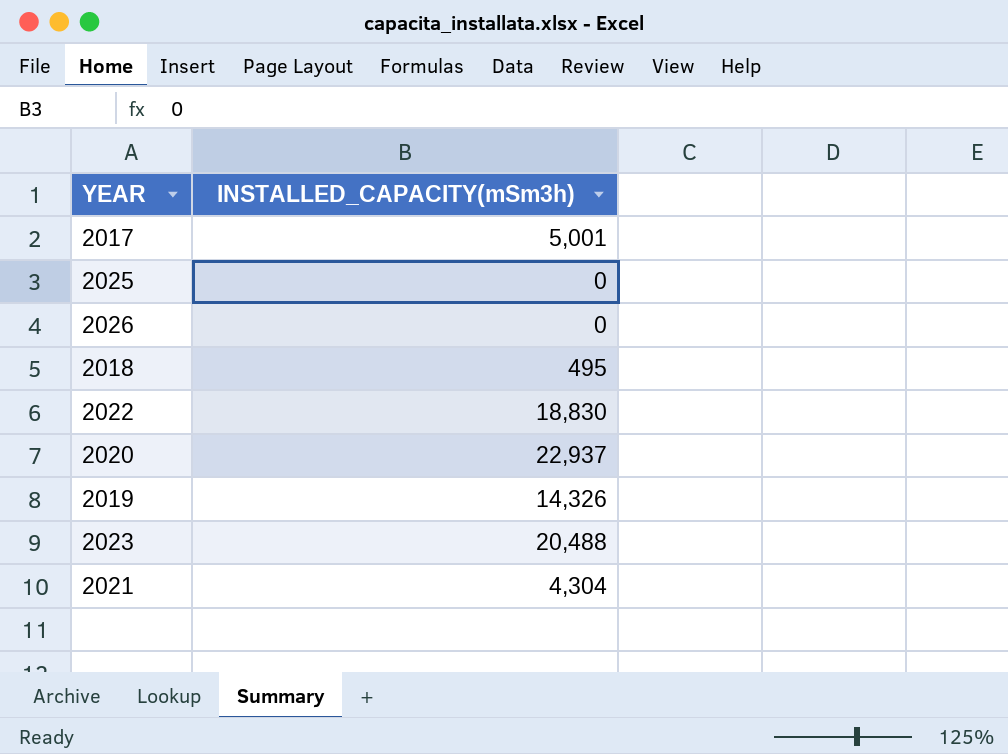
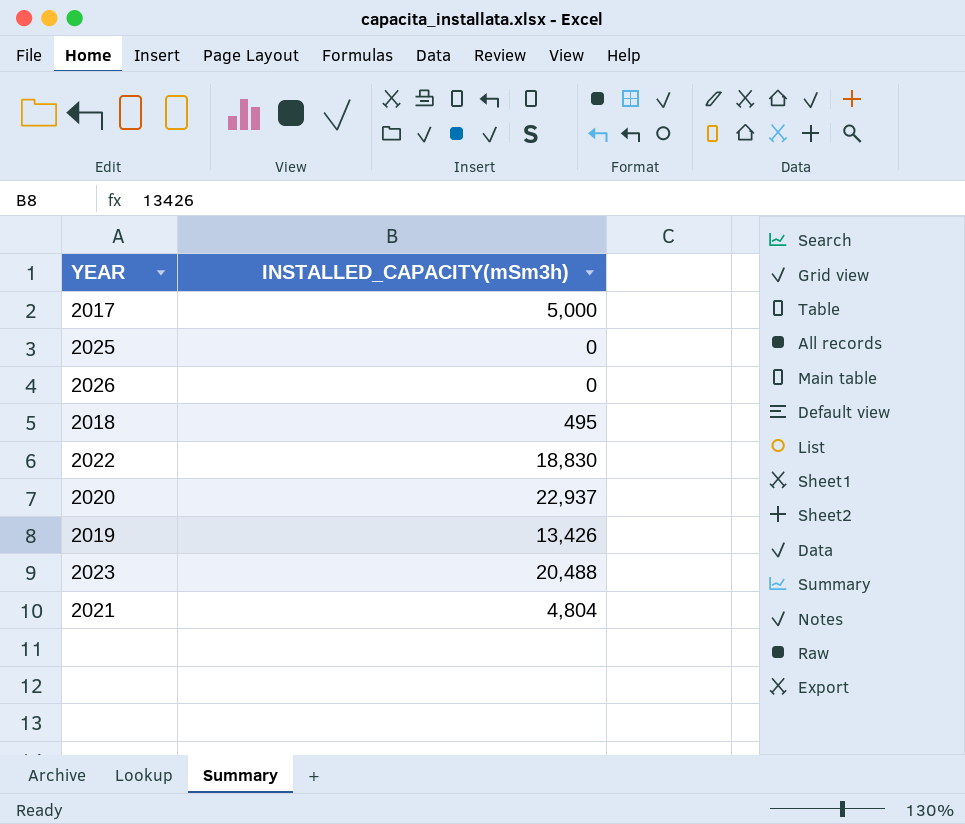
2017 | INSTALLED_CAPACITY(mSm3h): 5,001 -> 5,000
2019 | INSTALLED_CAPACITY(mSm3h): 14,326 -> 13,426
2021 | INSTALLED_CAPACITY(mSm3h): 4,304 -> 4,804

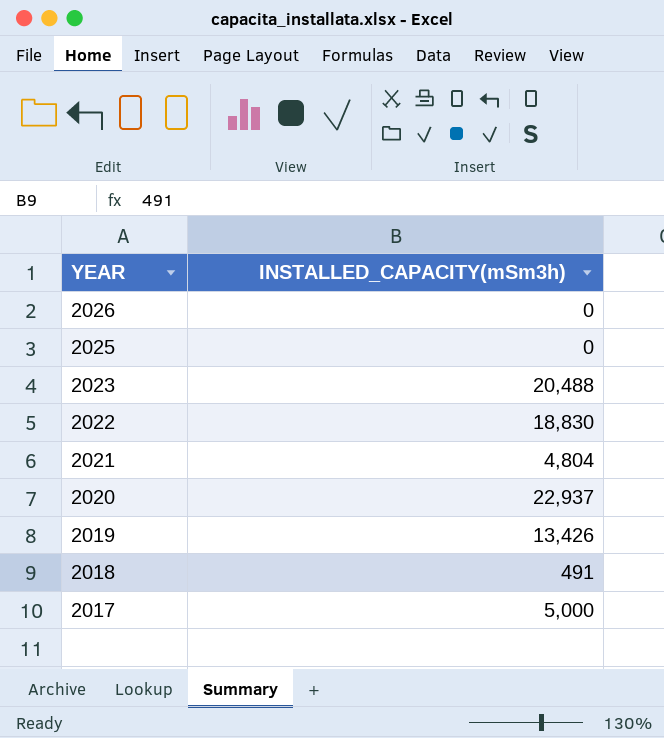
row order: none -> YEAR descending
2018 | INSTALLED_CAPACITY(mSm3h): 495 -> 491

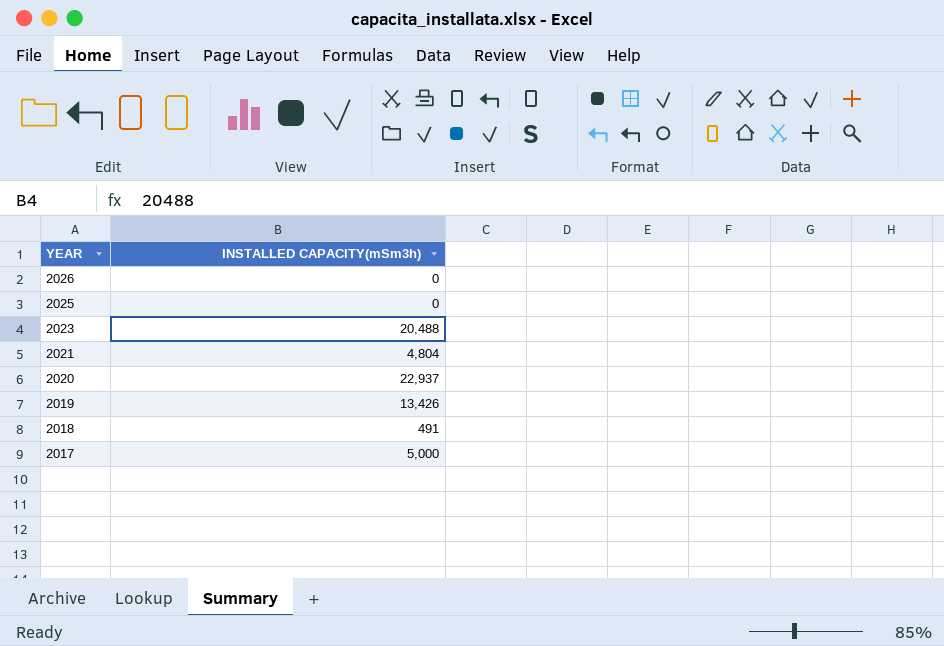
column name: INSTALLED_CAPACITY(mSm3h) -> INSTALLED CAPACITY(mSm3h)
row 2022: 18,830 -> none

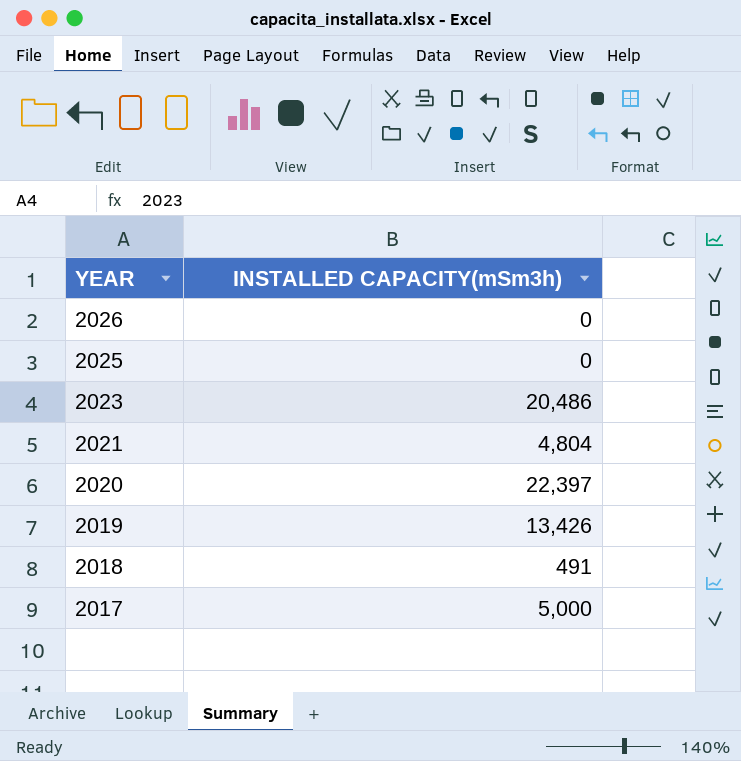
2023 | INSTALLED CAPACITY(mSm3h): 20,488 -> 20,486
2020 | INSTALLED CAPACITY(mSm3h): 22,937 -> 22,397

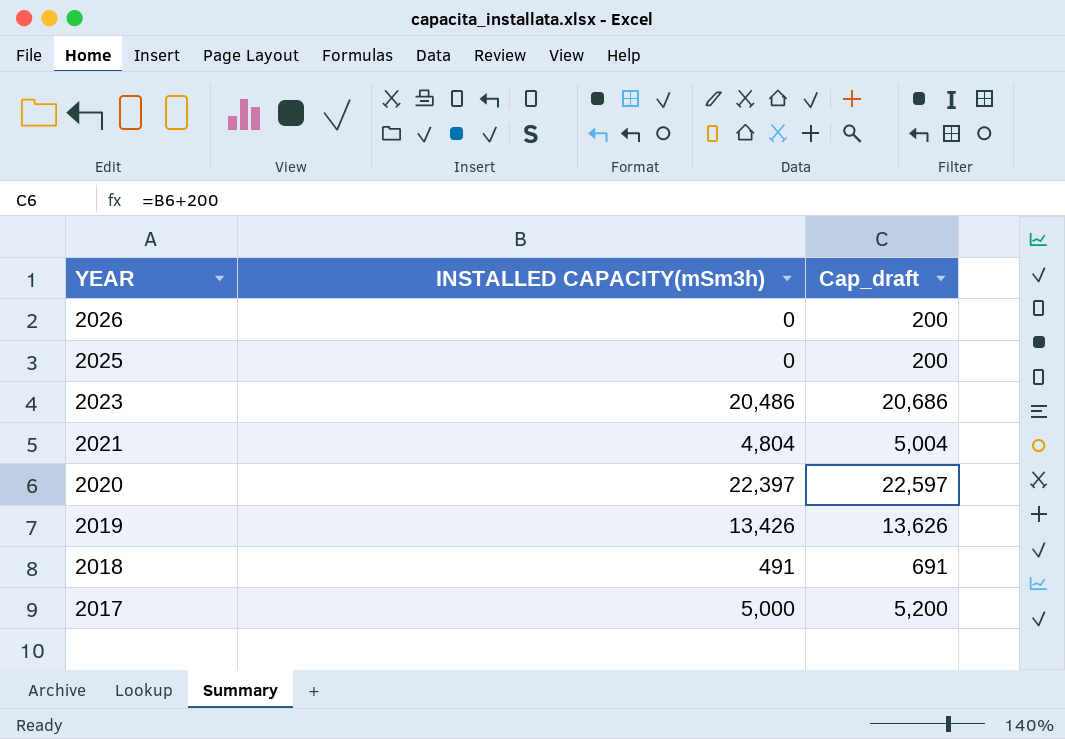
column Cap_draft | formula: none -> [INSTALLED CAPACITY(mSm3h)] + 200

